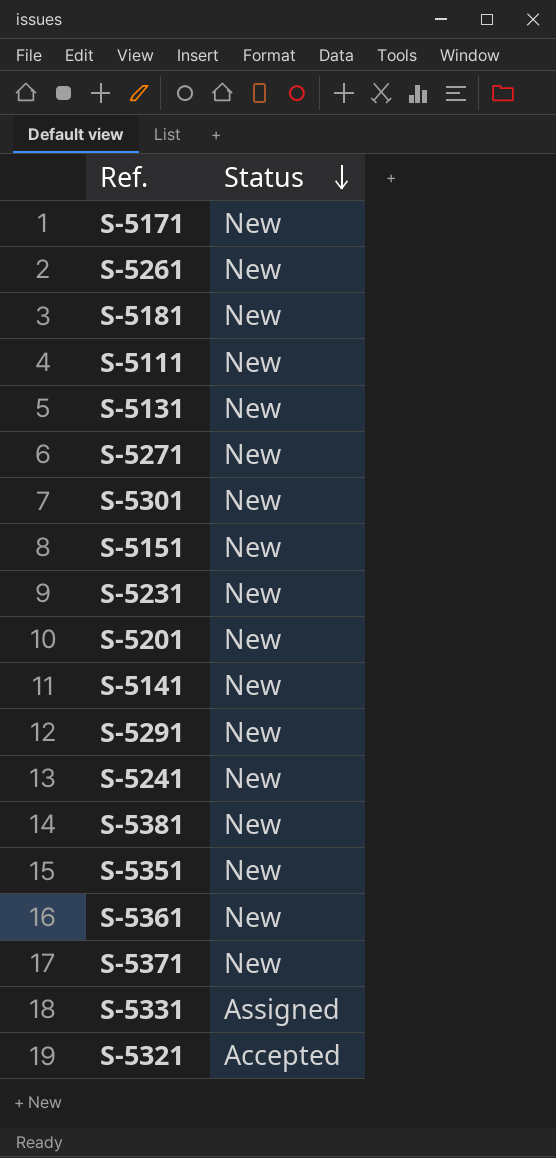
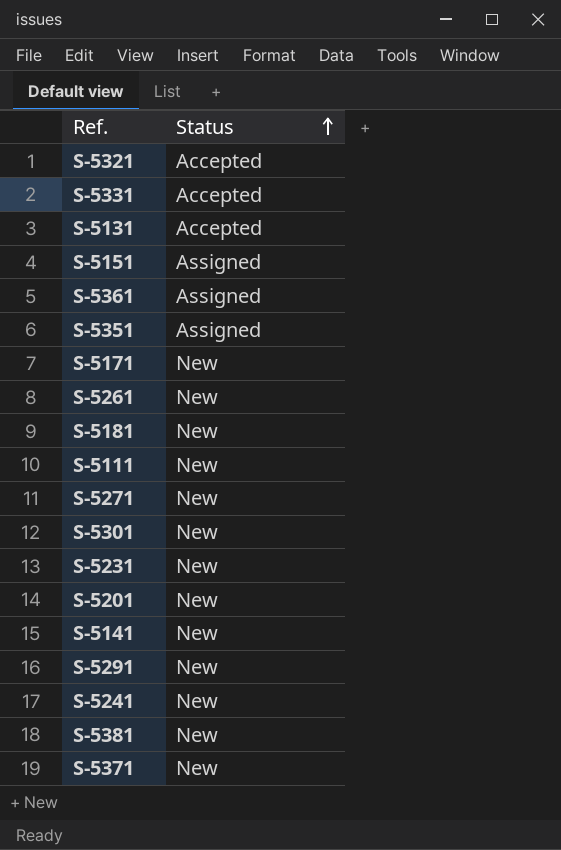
row order: Status descending -> Status ascending
S-5331 | Status: Assigned -> Accepted
S-5131 | Status: New -> Accepted
S-5151 | Status: New -> Assigned
S-5361 | Status: New -> Assigned
S-5351 | Status: New -> Assigned

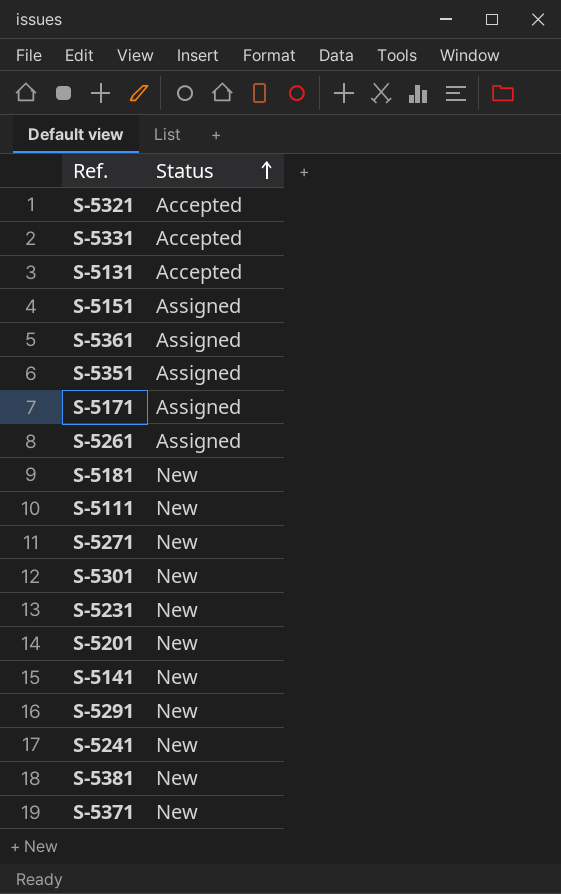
S-5171 | Status: New -> Assigned
S-5261 | Status: New -> Assigned

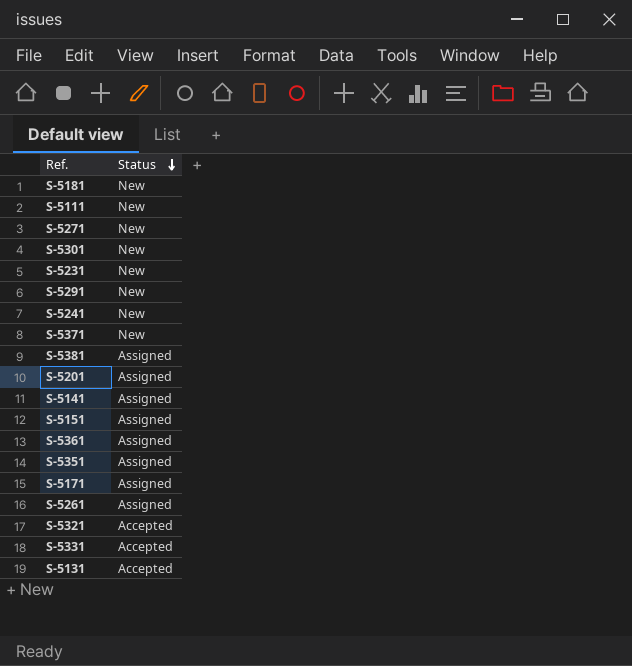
row order: Status ascending -> Status descending
S-5381 | Status: New -> Assigned
S-5201 | Status: New -> Assigned
S-5141 | Status: New -> Assigned

